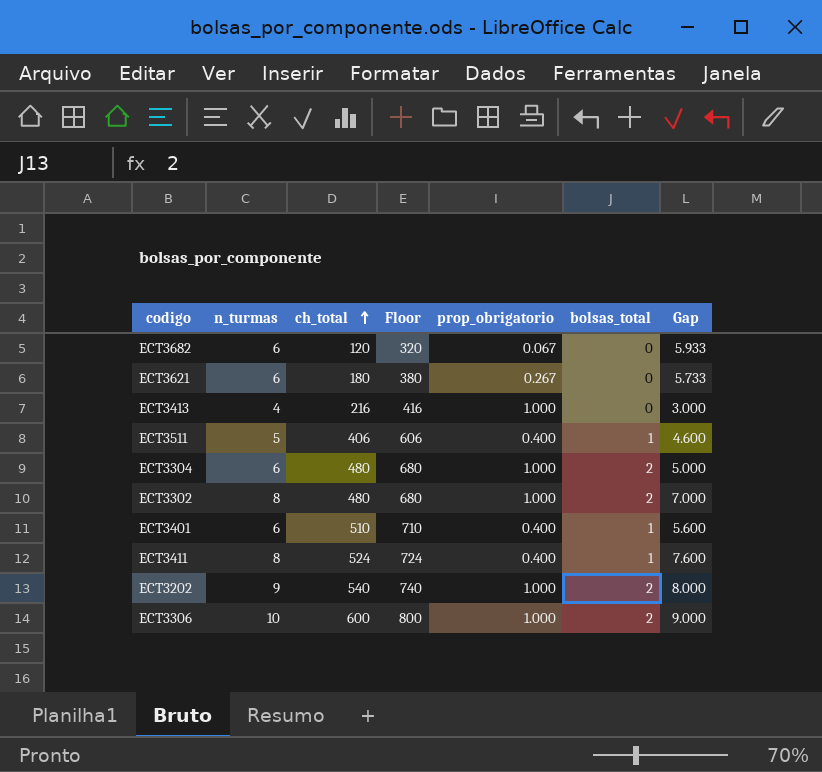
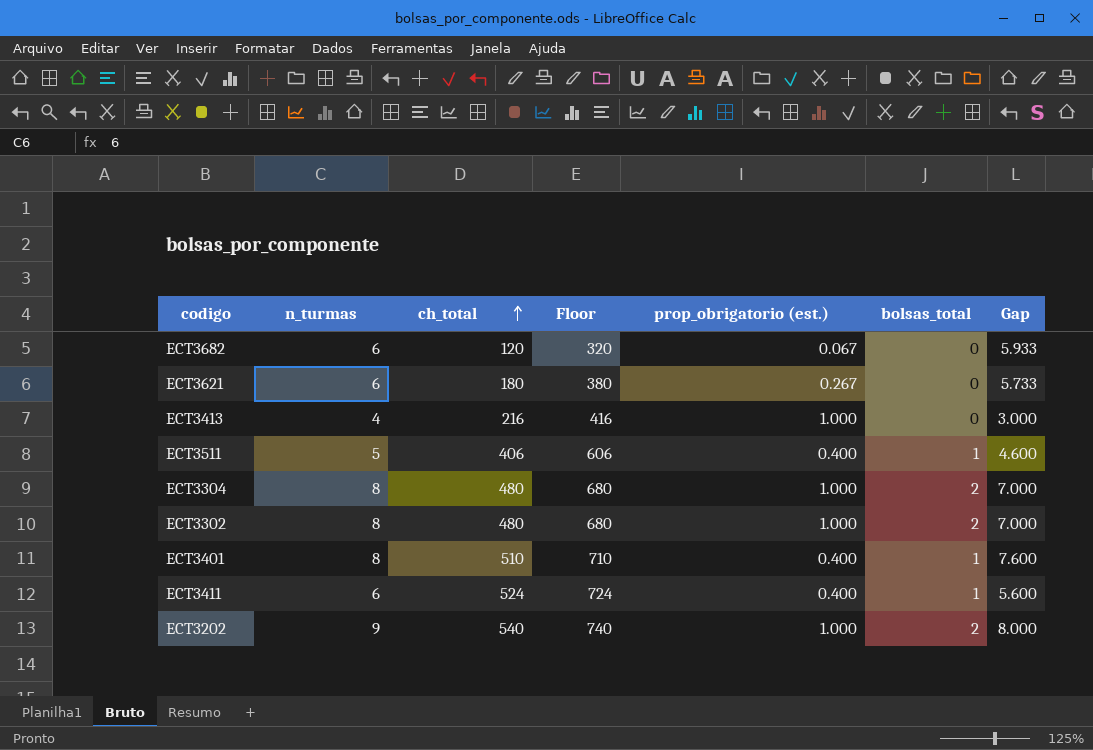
column name: prop_obrigatorio -> prop_obrigatorio (est.)
row ECT3306: 10 | 600 | 800 | 1.000 | 2 | 9.000 -> none
ECT3304 | n_turmas: 6 -> 8
ECT3304 | Gap: 5.000 -> 7.000
ECT3401 | n_turmas: 6 -> 8
ECT3401 | Gap: 5.600 -> 7.600
ECT3411 | n_turmas: 8 -> 6
ECT3411 | Gap: 7.600 -> 5.600

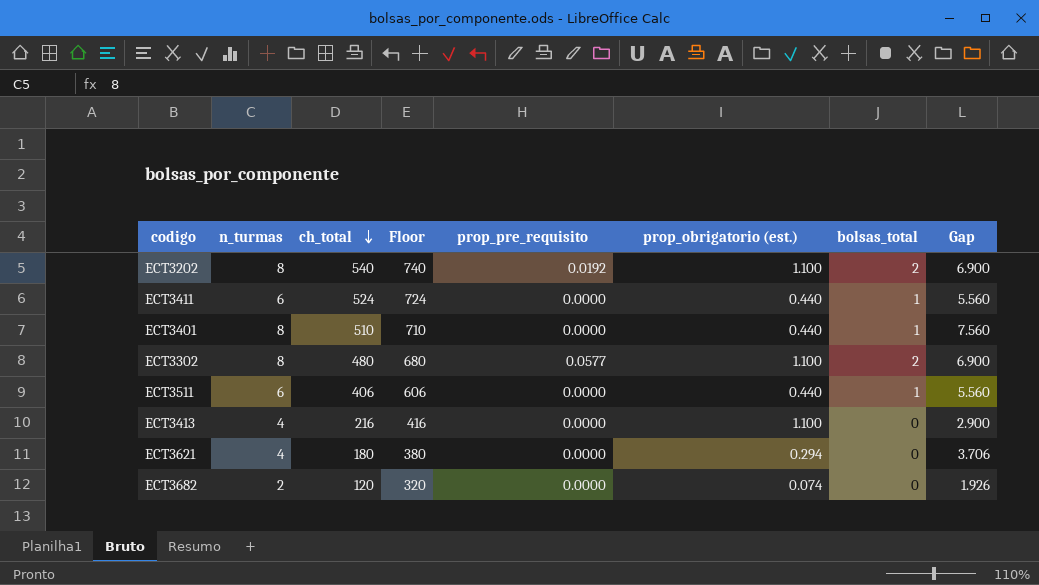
row order: ch_total ascending -> ch_total descending
column prop_pre_requisito | position: none -> 5
row ECT3304: 8 | 480 | 680 | 1.000 | 2 | 7.000 -> none
ECT3202 | n_turmas: 9 -> 8
ECT3202 | prop_obrigatorio (est.): 1.000 -> 1.100
ECT3202 | Gap: 8.000 -> 6.900
ECT3411 | prop_obrigatorio (est.): 0.400 -> 0.440
ECT3411 | Gap: 5.600 -> 5.560
ECT3401 | prop_obrigatorio (est.): 0.400 -> 0.440
ECT3401 | Gap: 7.600 -> 7.560
ECT3302 | prop_obrigatorio (est.): 1.000 -> 1.100
ECT3302 | Gap: 7.000 -> 6.900
ECT3511 | n_turmas: 5 -> 6
ECT3511 | prop_obrigatorio (est.): 0.400 -> 0.440
ECT3511 | Gap: 4.600 -> 5.560
ECT3413 | prop_obrigatorio (est.): 1.000 -> 1.100
ECT3413 | Gap: 3.000 -> 2.900
ECT3621 | n_turmas: 6 -> 4
ECT3621 | prop_obrigatorio (est.): 0.267 -> 0.294
ECT3621 | Gap: 5.733 -> 3.706
ECT3682 | n_turmas: 6 -> 2
ECT3682 | prop_obrigatorio (est.): 0.067 -> 0.074
ECT3682 | Gap: 5.933 -> 1.926

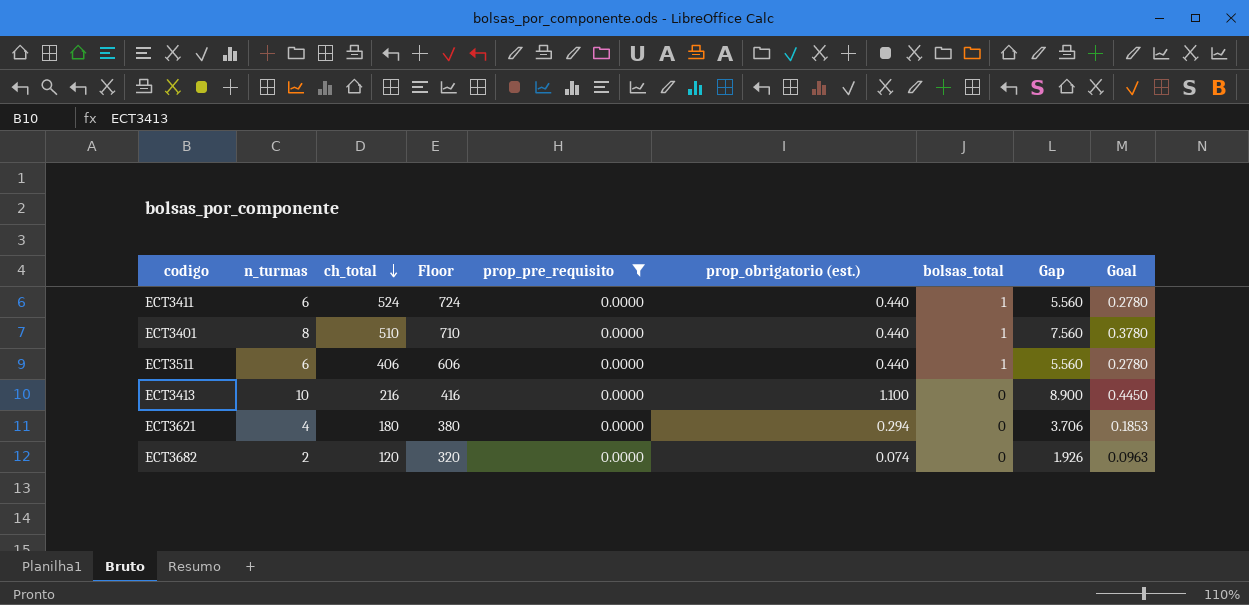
filter: none -> prop_pre_requisito = 0.0000
column Goal | formula: none -> [Gap] * 0.05
ECT3413 | n_turmas: 4 -> 10
ECT3413 | Gap: 2.900 -> 8.900

